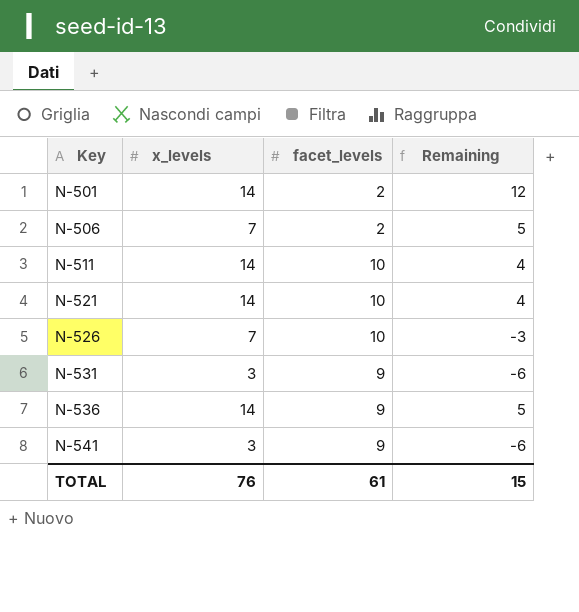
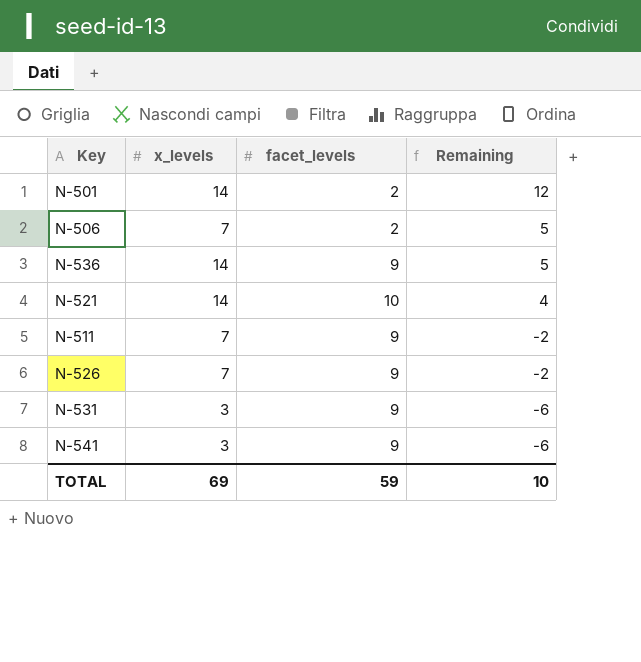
row order: Key ascending -> Remaining descending
N-511 | x_levels: 14 -> 7
N-511 | facet_levels: 10 -> 9
N-511 | Remaining: 4 -> -2
N-526 | facet_levels: 10 -> 9
N-526 | Remaining: -3 -> -2
TOTAL | x_levels: 76 -> 69
TOTAL | facet_levels: 61 -> 59
TOTAL | Remaining: 15 -> 10

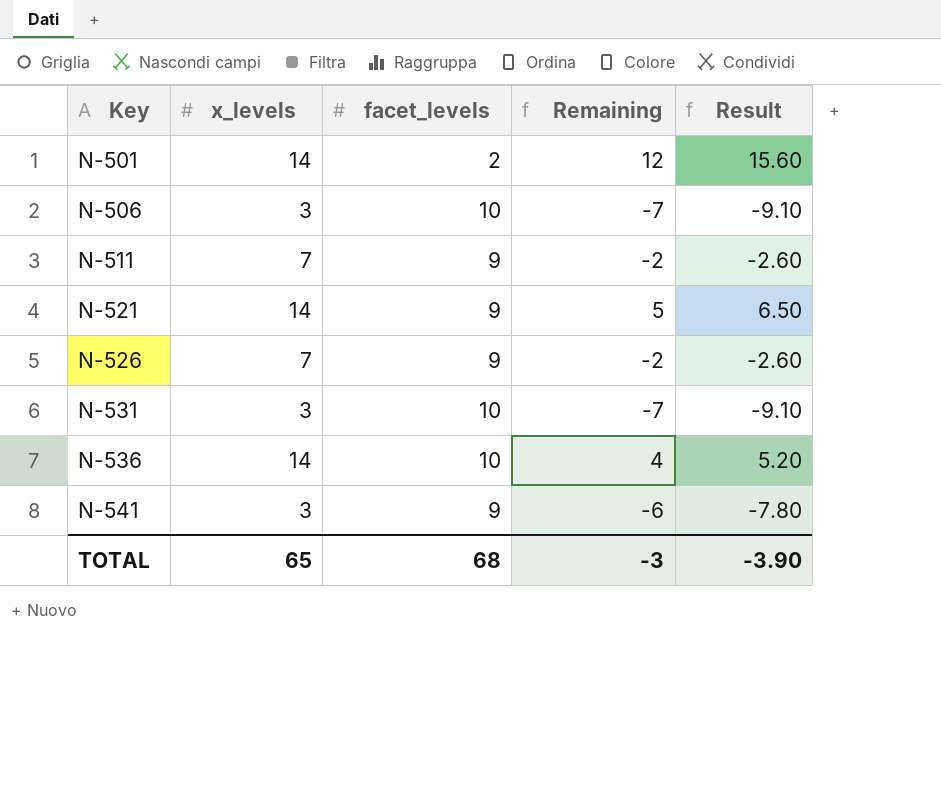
row order: Remaining descending -> Key ascending
column Result | formula: none -> [Remaining] * 1.3
N-506 | x_levels: 7 -> 3
N-506 | facet_levels: 2 -> 10
N-506 | Remaining: 5 -> -7
N-521 | facet_levels: 10 -> 9
N-521 | Remaining: 4 -> 5
N-531 | facet_levels: 9 -> 10
N-531 | Remaining: -6 -> -7
N-536 | facet_levels: 9 -> 10
N-536 | Remaining: 5 -> 4
TOTAL | x_levels: 69 -> 65
TOTAL | facet_levels: 59 -> 68
TOTAL | Remaining: 10 -> -3

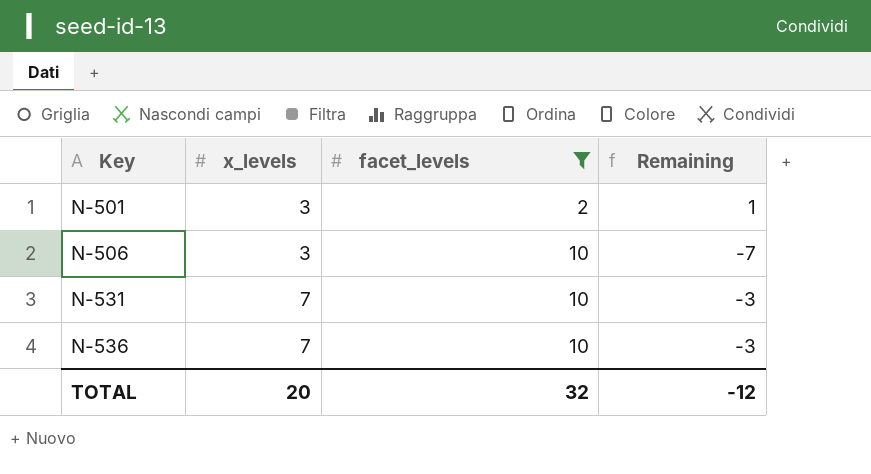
filter: none -> facet_levels != 9
column Result | formula: [Remaining] * 1.3 -> none
N-501 | x_levels: 14 -> 3
N-501 | Remaining: 12 -> 1
N-531 | x_levels: 3 -> 7
N-531 | Remaining: -7 -> -3
N-536 | x_levels: 14 -> 7
N-536 | Remaining: 4 -> -3
TOTAL | x_levels: 65 -> 20
TOTAL | facet_levels: 68 -> 32
TOTAL | Remaining: -3 -> -12

